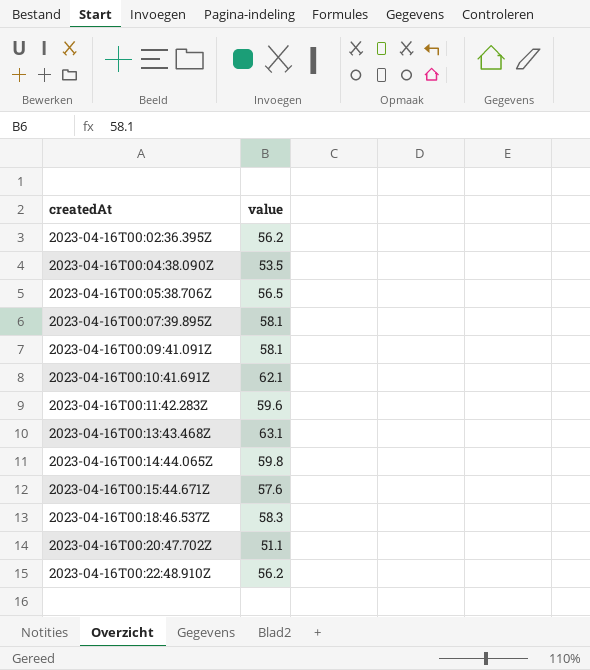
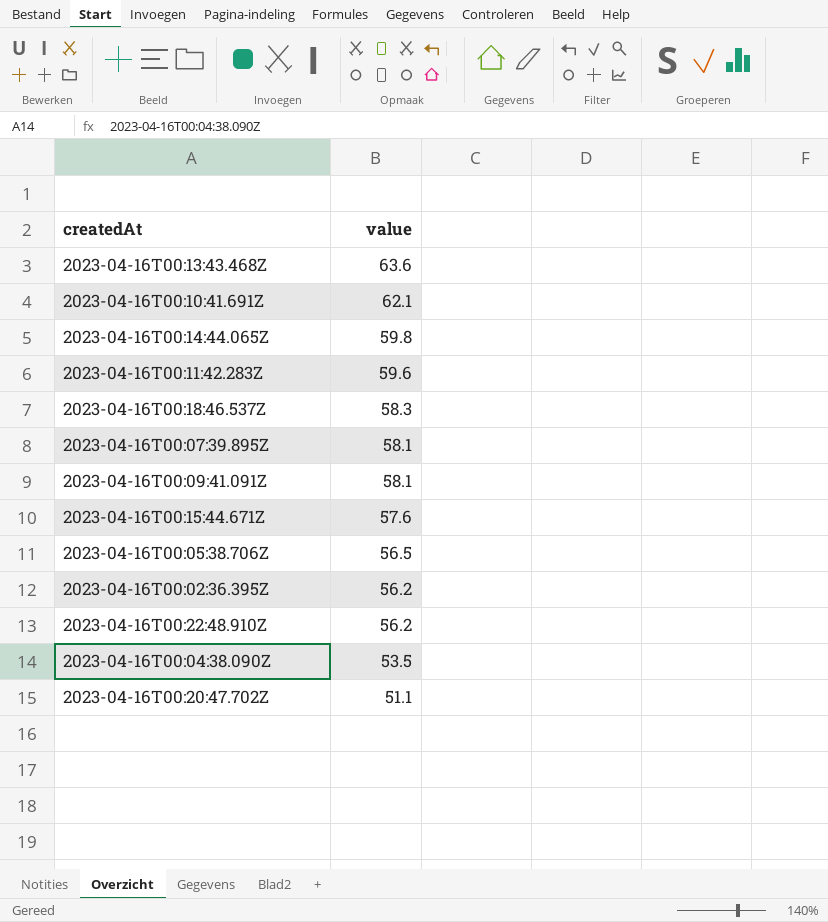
row order: createdAt ascending -> value descending
2023-04-16T00:13:43.468Z | value: 63.1 -> 63.6

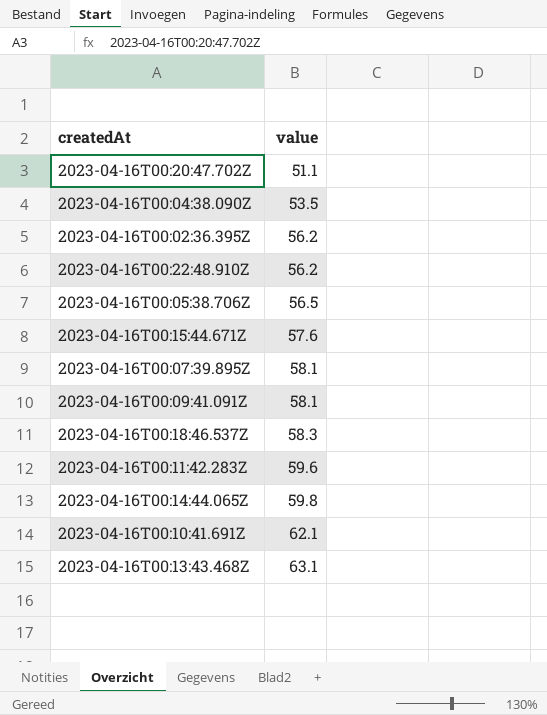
row order: value descending -> value ascending
2023-04-16T00:13:43.468Z | value: 63.6 -> 63.1

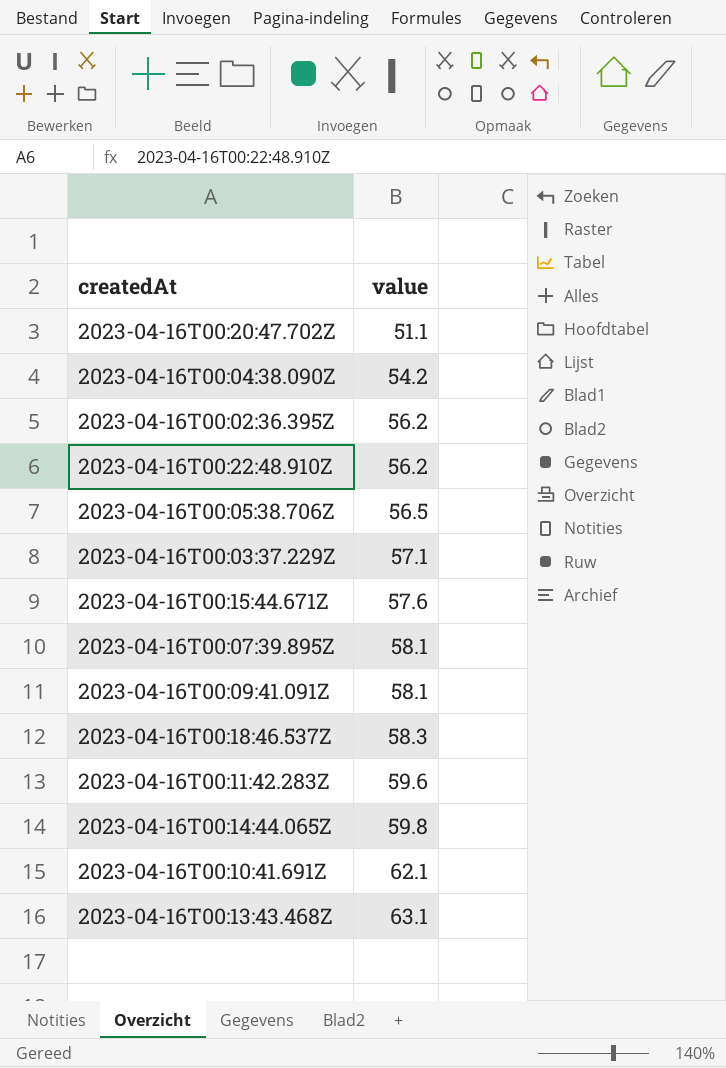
2023-04-16T00:04:38.090Z | value: 53.5 -> 54.2
row 2023-04-16T00:03:37.229Z: none -> 57.1

